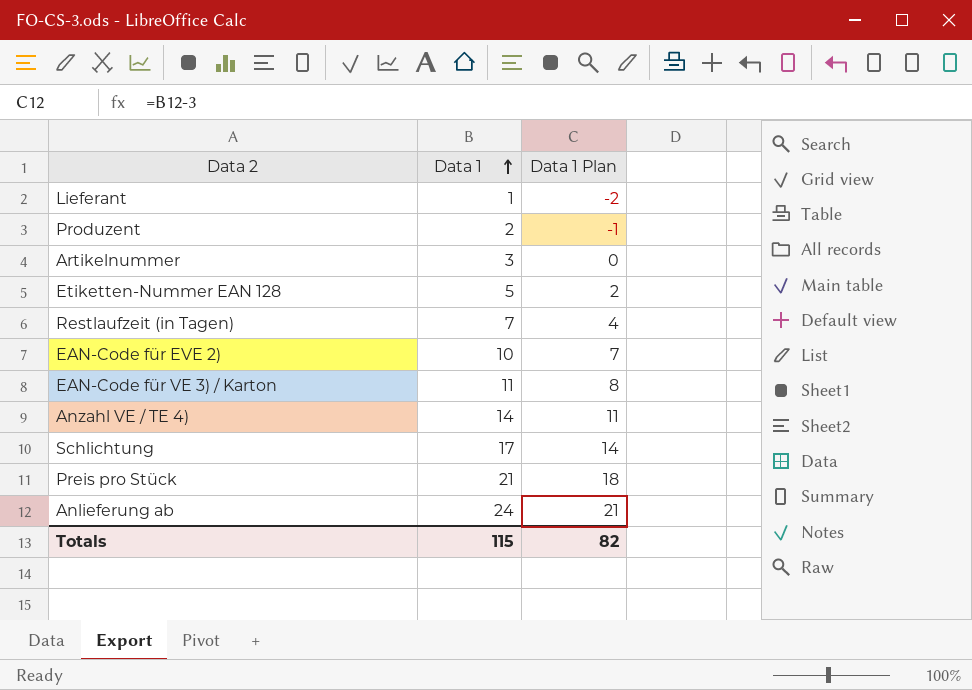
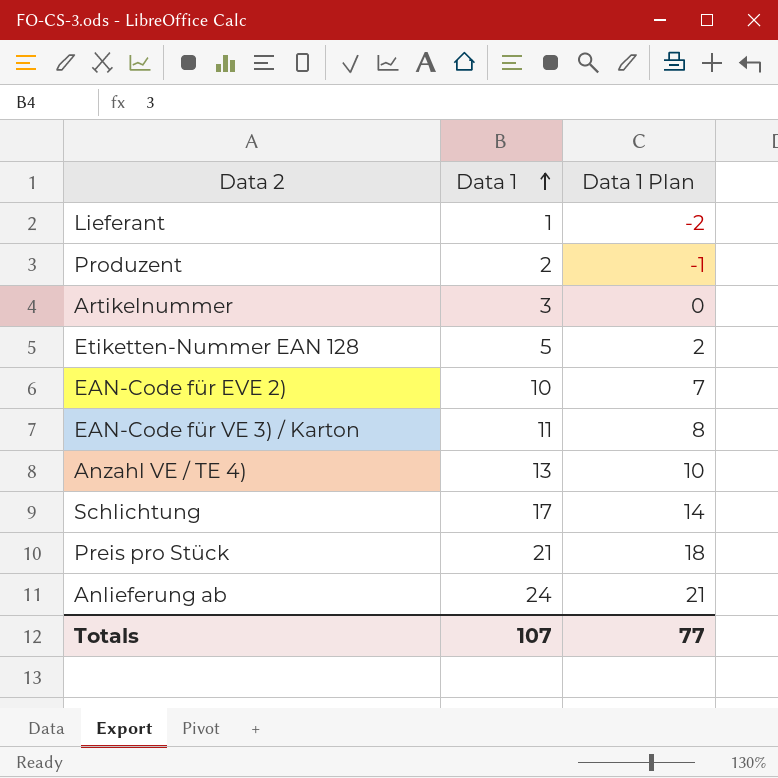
row Restlaufzeit (in Tagen): 7 | 4 -> none
Anzahl VE / TE 4) | Data 1: 14 -> 13
Anzahl VE / TE 4) | Data 1 Plan: 11 -> 10
Totals | Data 1: 115 -> 107
Totals | Data 1 Plan: 82 -> 77

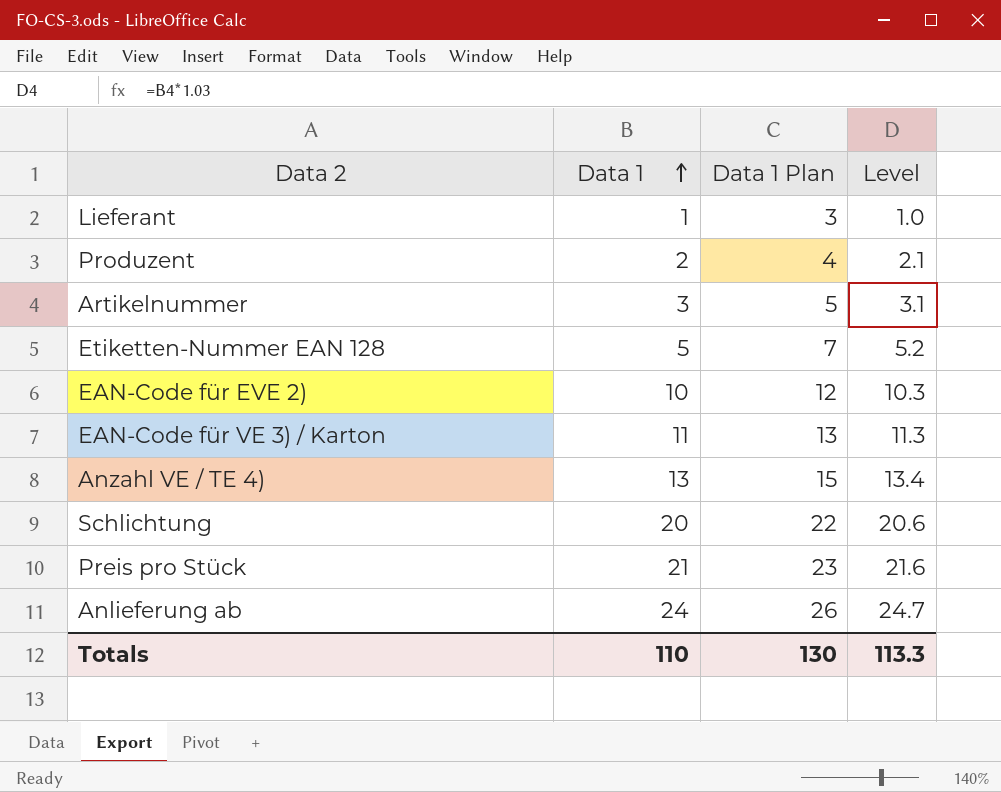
column Data 1 Plan | formula: [Data 1] - 3 -> [Data 1] + 2
column Level | formula: none -> [Data 1] * 1.03
Schlichtung | Data 1: 17 -> 20
Totals | Data 1: 107 -> 110
Totals | Data 1 Plan: 77 -> 130

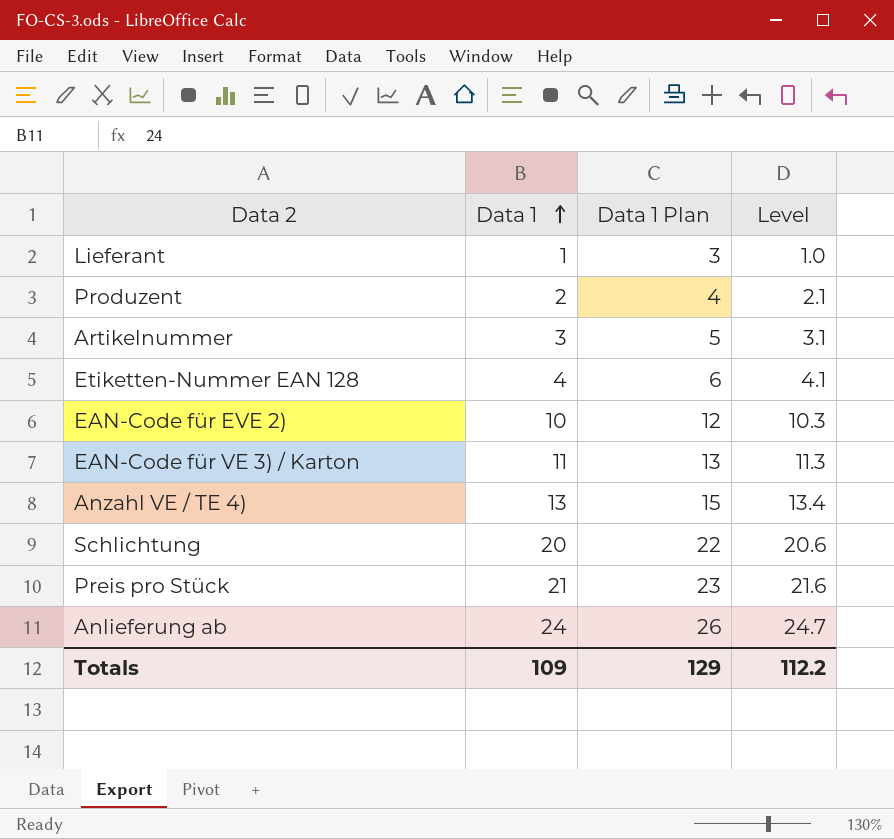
Etiketten-Nummer EAN 128 | Data 1: 5 -> 4
Etiketten-Nummer EAN 128 | Data 1 Plan: 7 -> 6
Etiketten-Nummer EAN 128 | Level: 5.2 -> 4.1
Totals | Data 1: 110 -> 109
Totals | Data 1 Plan: 130 -> 129
Totals | Level: 113.3 -> 112.2

